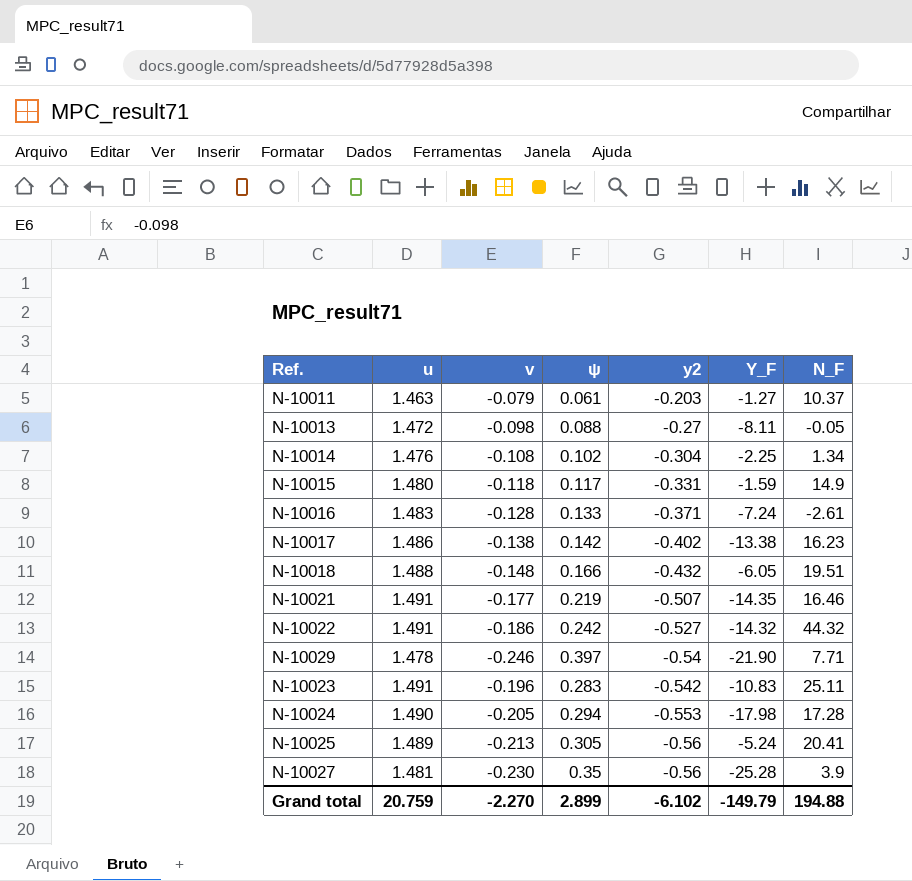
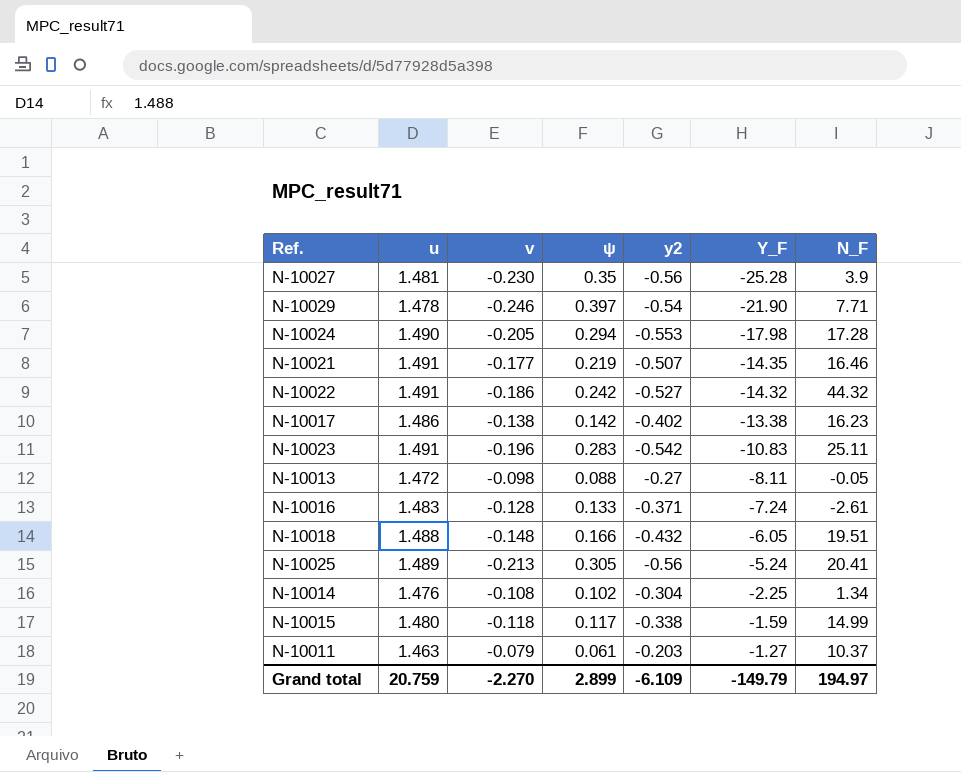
row order: y2 descending -> Y_F ascending
N-10015 | y2: -0.331 -> -0.338
N-10015 | N_F: 14.9 -> 14.99
Grand total | y2: -6.102 -> -6.109
Grand total | N_F: 194.88 -> 194.97

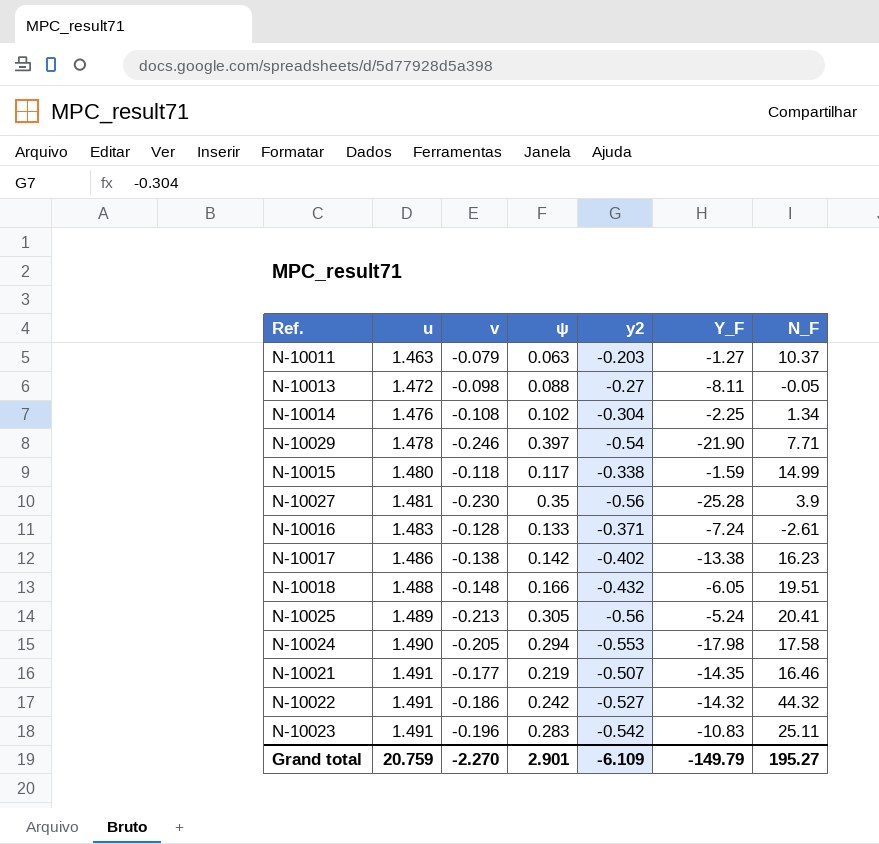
row order: Y_F ascending -> u ascending
N-10011 | ψ: 0.061 -> 0.063
N-10024 | N_F: 17.28 -> 17.58
Grand total | ψ: 2.899 -> 2.901
Grand total | N_F: 194.97 -> 195.27

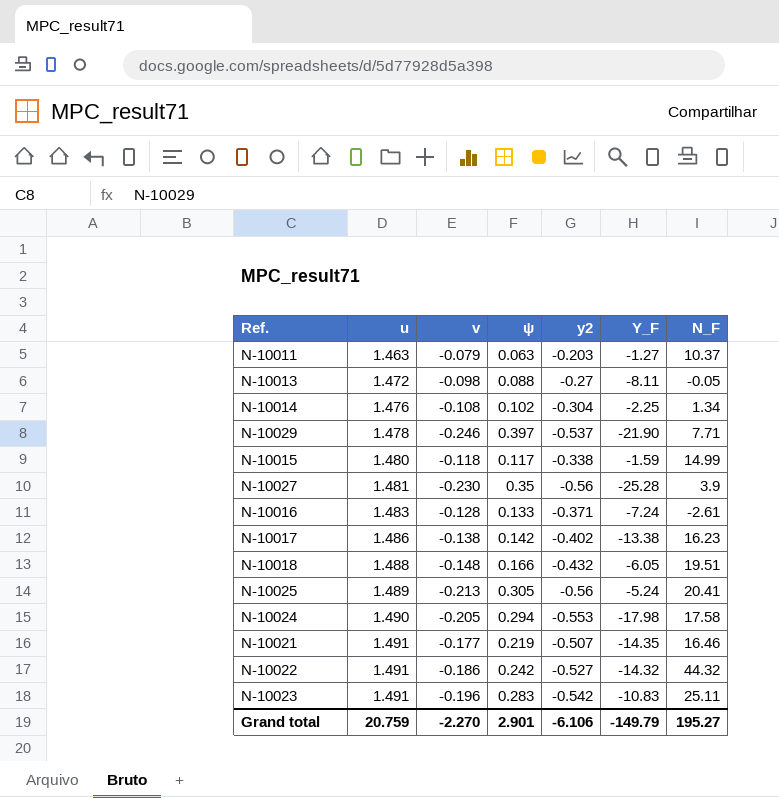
N-10029 | y2: -0.54 -> -0.537
Grand total | y2: -6.109 -> -6.106

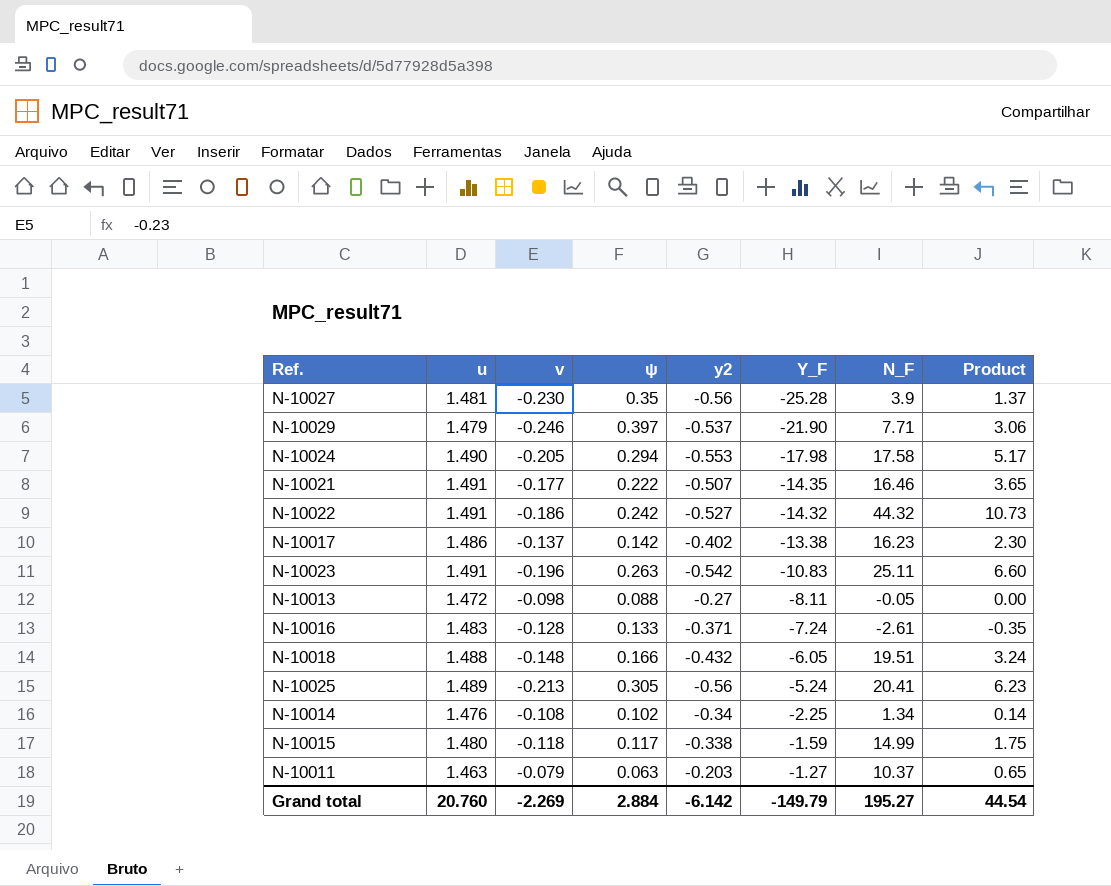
row order: u ascending -> Y_F ascending
column Product | formula: none -> [ψ] * [N_F]
N-10029 | u: 1.478 -> 1.479
N-10021 | ψ: 0.219 -> 0.222
N-10017 | v: -0.138 -> -0.137
N-10023 | ψ: 0.283 -> 0.263
N-10014 | y2: -0.304 -> -0.34
Grand total | u: 20.759 -> 20.760
Grand total | v: -2.270 -> -2.269
Grand total | ψ: 2.901 -> 2.884
Grand total | y2: -6.106 -> -6.142

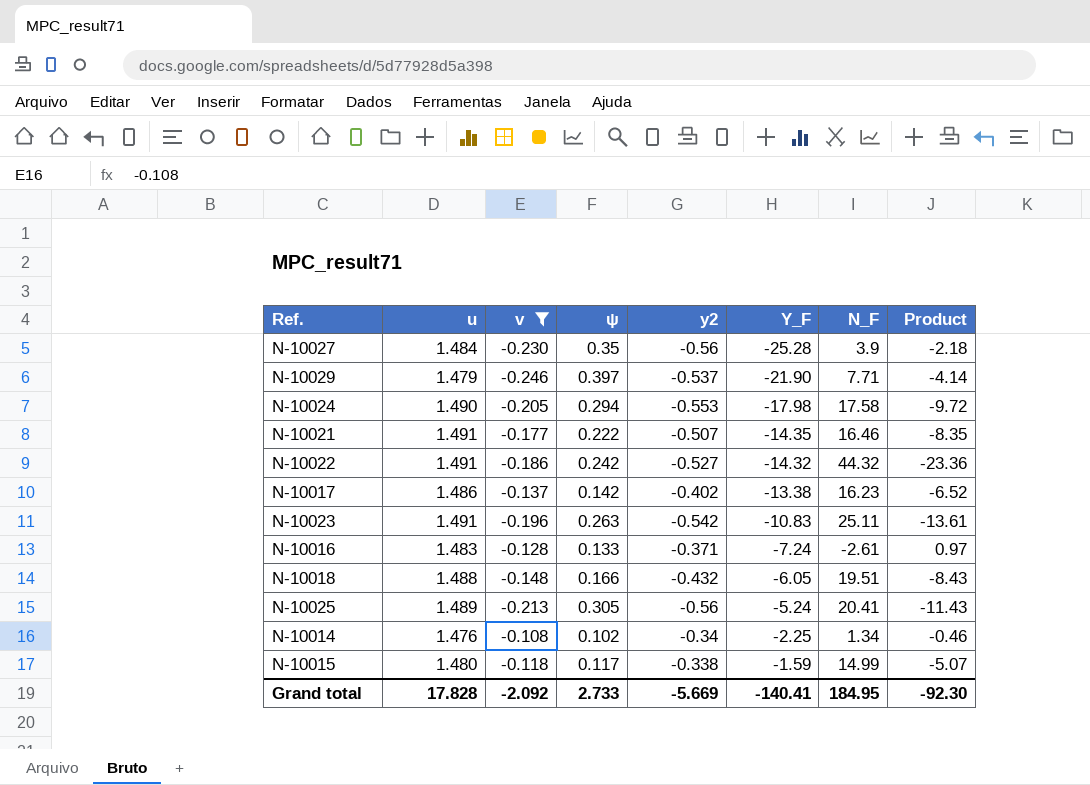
filter: none -> v <= -0.108
column Product | formula: [ψ] * [N_F] -> [y2] * [N_F]
N-10027 | u: 1.481 -> 1.484
Grand total | u: 20.760 -> 17.828
Grand total | v: -2.269 -> -2.092
Grand total | ψ: 2.884 -> 2.733
Grand total | y2: -6.142 -> -5.669
Grand total | Y_F: -149.79 -> -140.41
Grand total | N_F: 195.27 -> 184.95
Grand total | Product: 44.54 -> -92.30

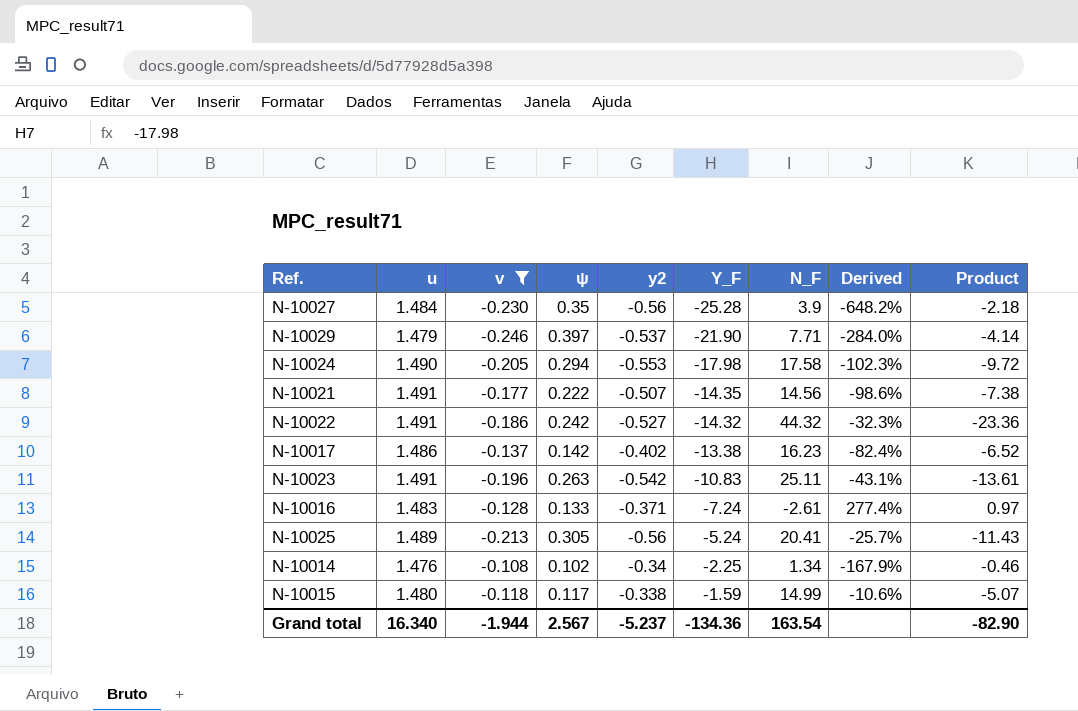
column Derived | formula: none -> [Y_F] / [N_F]
row N-10018: 1.488 | -0.148 | 0.166 | -0.432 | -6.05 | 19.51 | -8.43 -> none
N-10021 | N_F: 16.46 -> 14.56
N-10021 | Product: -8.35 -> -7.38
Grand total | u: 17.828 -> 16.340
Grand total | v: -2.092 -> -1.944
Grand total | ψ: 2.733 -> 2.567
Grand total | y2: -5.669 -> -5.237
Grand total | Y_F: -140.41 -> -134.36
Grand total | N_F: 184.95 -> 163.54
Grand total | Product: -92.30 -> -82.90

